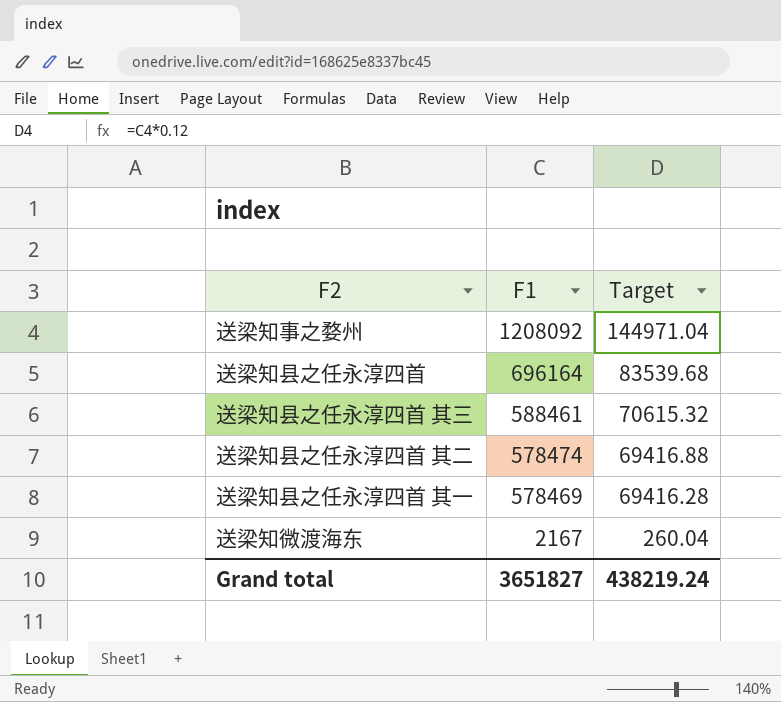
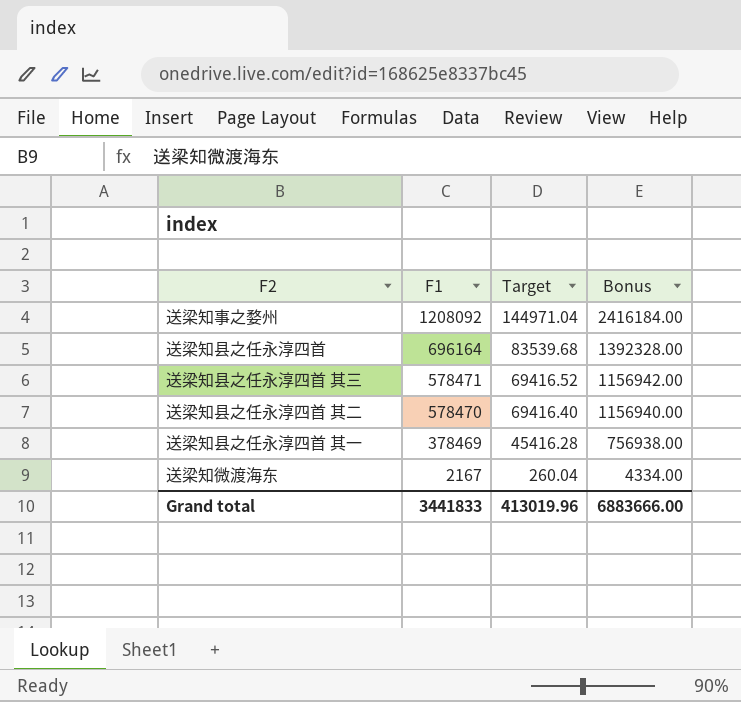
column Bonus | formula: none -> [F1] * 2
送梁知县之任永淳四首 其三 | F1: 588461 -> 578471
送梁知县之任永淳四首 其三 | Target: 70615.32 -> 69416.52
送梁知县之任永淳四首 其二 | F1: 578474 -> 578470
送梁知县之任永淳四首 其二 | Target: 69416.88 -> 69416.40
送梁知县之任永淳四首 其一 | F1: 578469 -> 378469
送梁知县之任永淳四首 其一 | Target: 69416.28 -> 45416.28
Grand total | F1: 3651827 -> 3441833
Grand total | Target: 438219.24 -> 413019.96

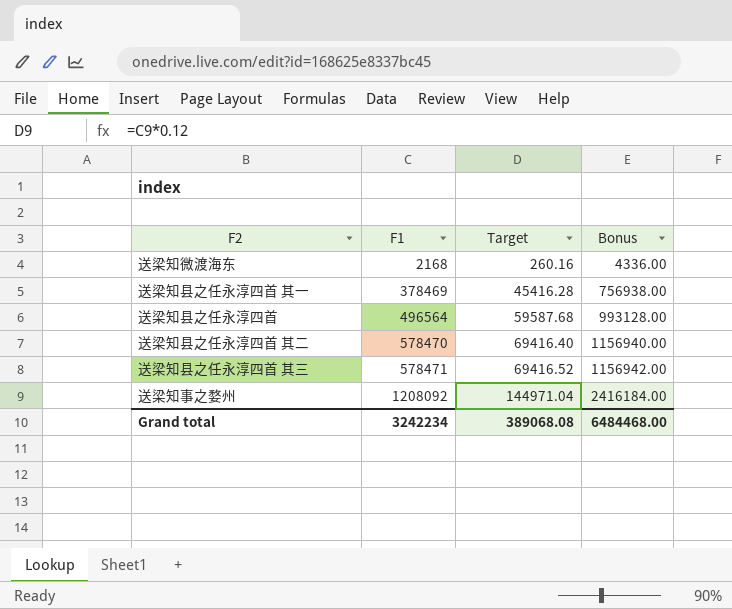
row order: F1 descending -> F1 ascending
送梁知微渡海东 | F1: 2167 -> 2168
送梁知微渡海东 | Target: 260.04 -> 260.16
送梁知微渡海东 | Bonus: 4334.00 -> 4336.00
送梁知县之任永淳四首 | F1: 696164 -> 496564
送梁知县之任永淳四首 | Target: 83539.68 -> 59587.68
送梁知县之任永淳四首 | Bonus: 1392328.00 -> 993128.00
Grand total | F1: 3441833 -> 3242234
Grand total | Target: 413019.96 -> 389068.08
Grand total | Bonus: 6883666.00 -> 6484468.00

